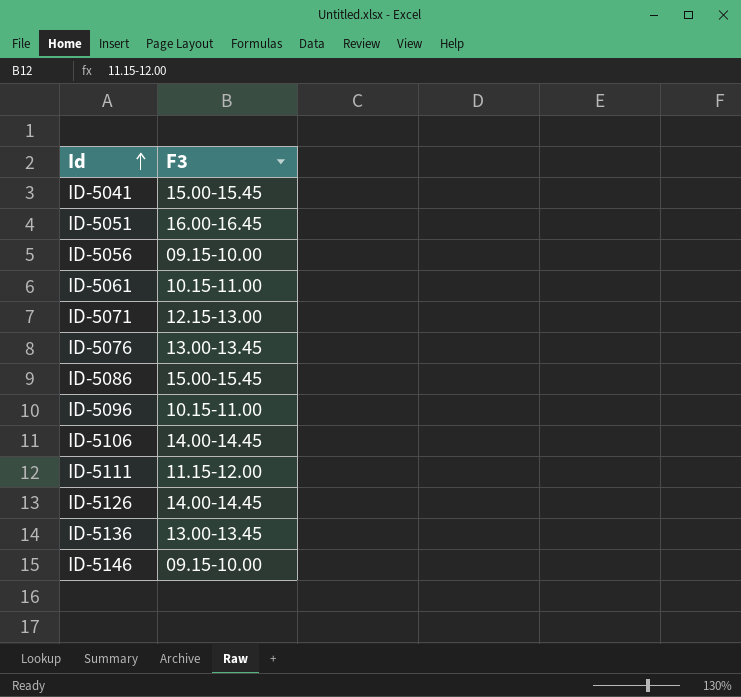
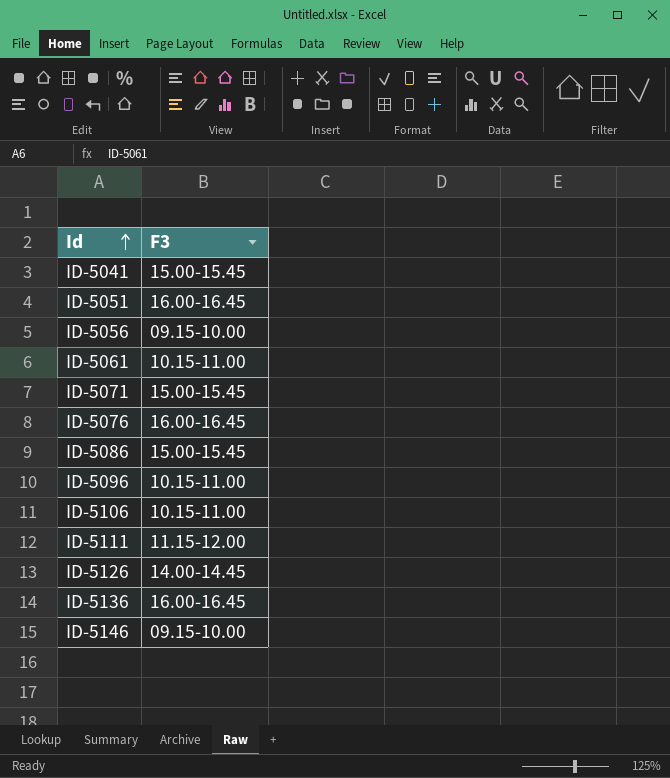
ID-5071 | F3: 12.15-13.00 -> 15.00-15.45
ID-5076 | F3: 13.00-13.45 -> 16.00-16.45
ID-5106 | F3: 14.00-14.45 -> 10.15-11.00
ID-5136 | F3: 13.00-13.45 -> 16.00-16.45

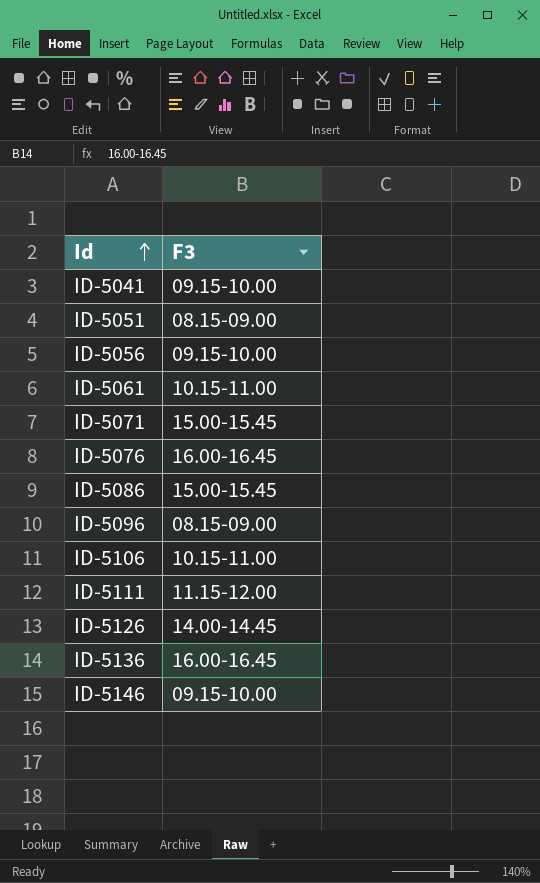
ID-5041 | F3: 15.00-15.45 -> 09.15-10.00
ID-5051 | F3: 16.00-16.45 -> 08.15-09.00
ID-5096 | F3: 10.15-11.00 -> 08.15-09.00

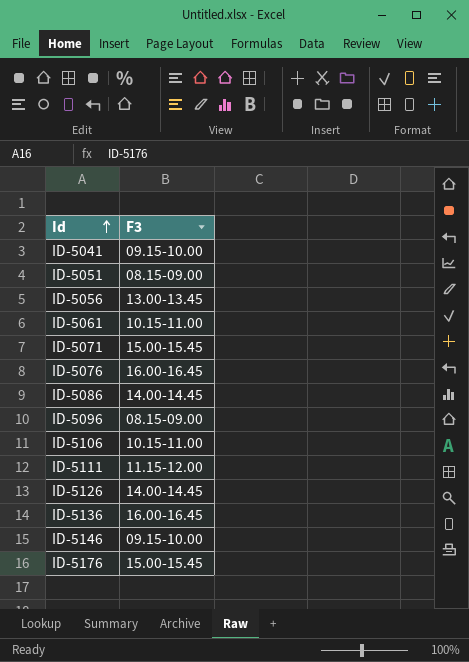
ID-5056 | F3: 09.15-10.00 -> 13.00-13.45
ID-5086 | F3: 15.00-15.45 -> 14.00-14.45
row ID-5176: none -> 15.00-15.45

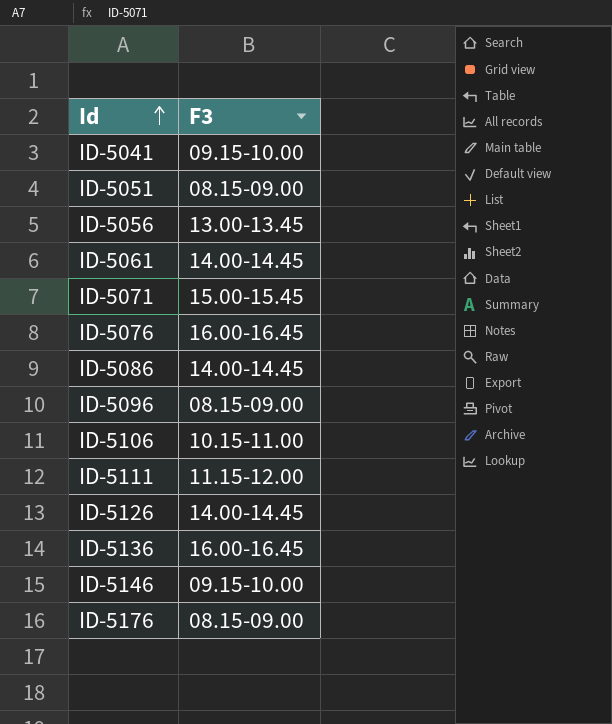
ID-5061 | F3: 10.15-11.00 -> 14.00-14.45
ID-5176 | F3: 15.00-15.45 -> 08.15-09.00

